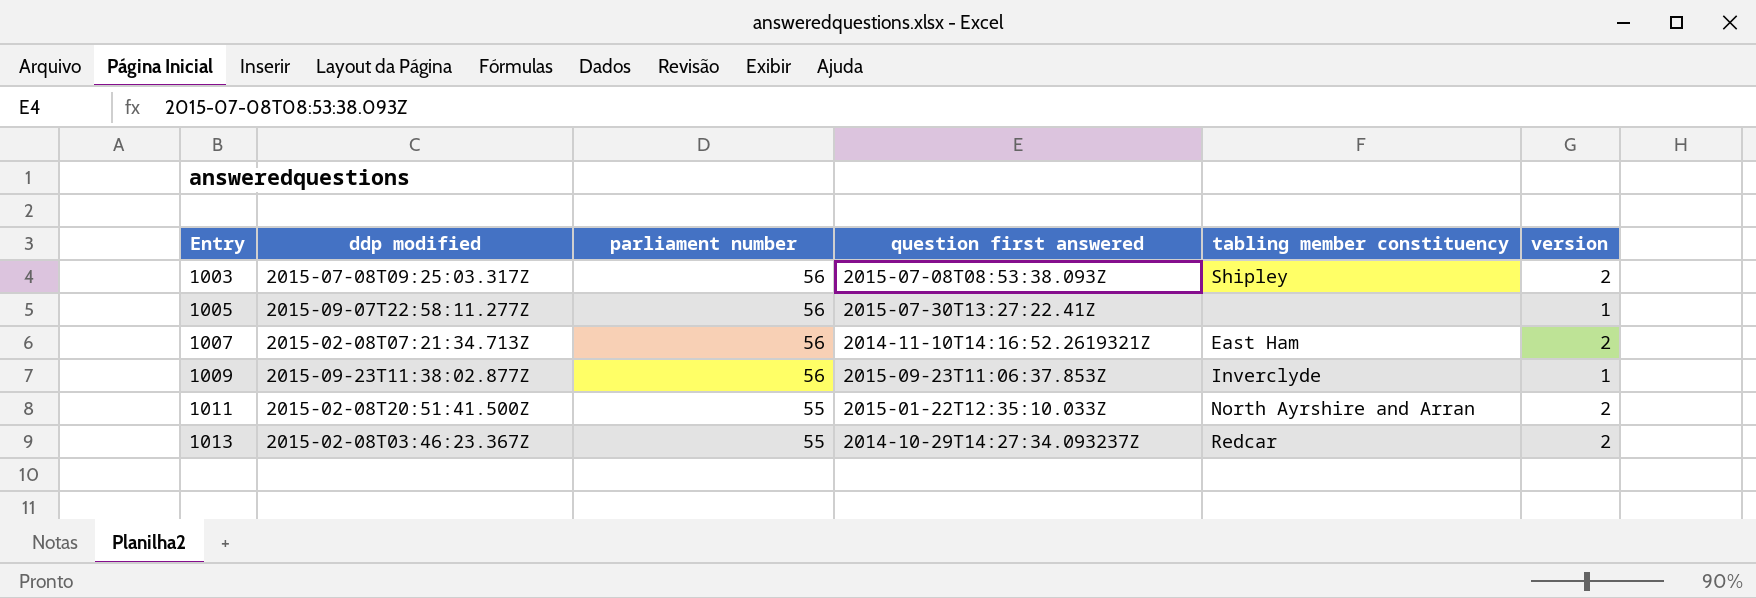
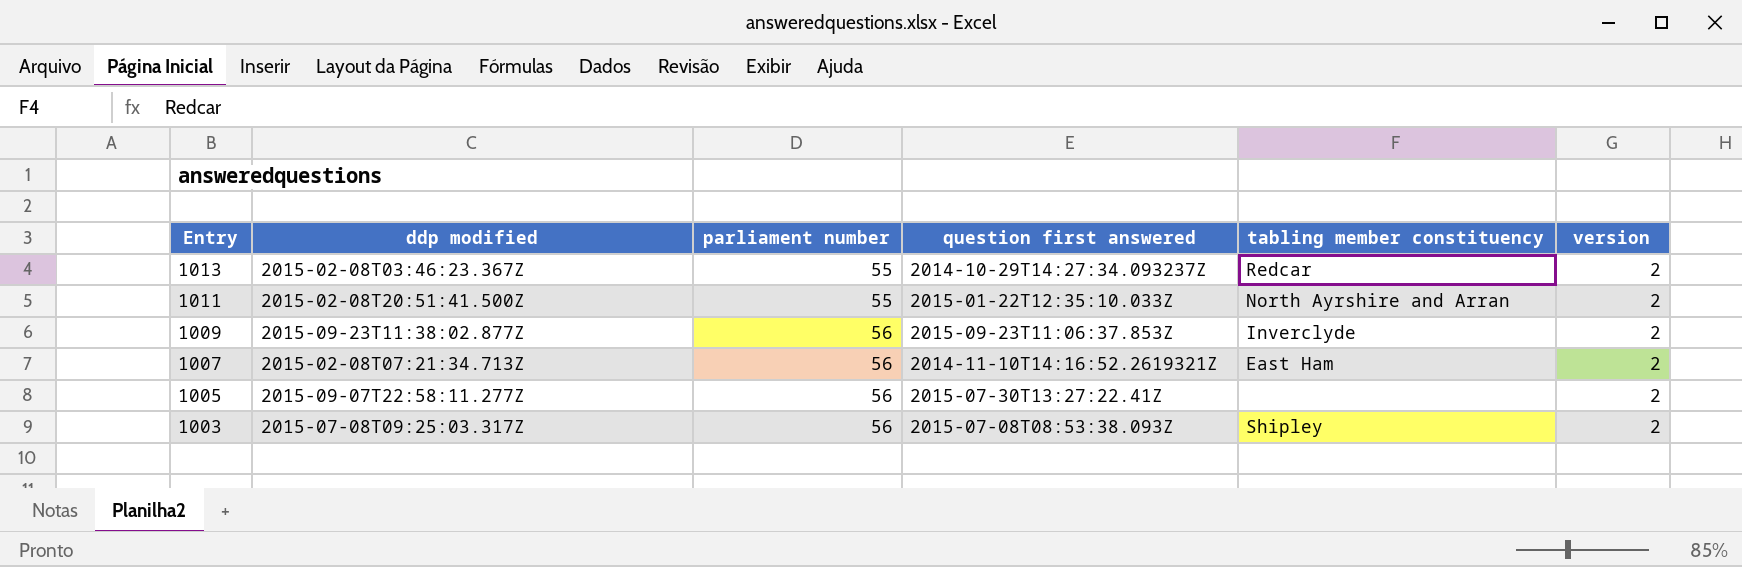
row order: Entry ascending -> Entry descending
1009 | version: 1 -> 2
1005 | version: 1 -> 2

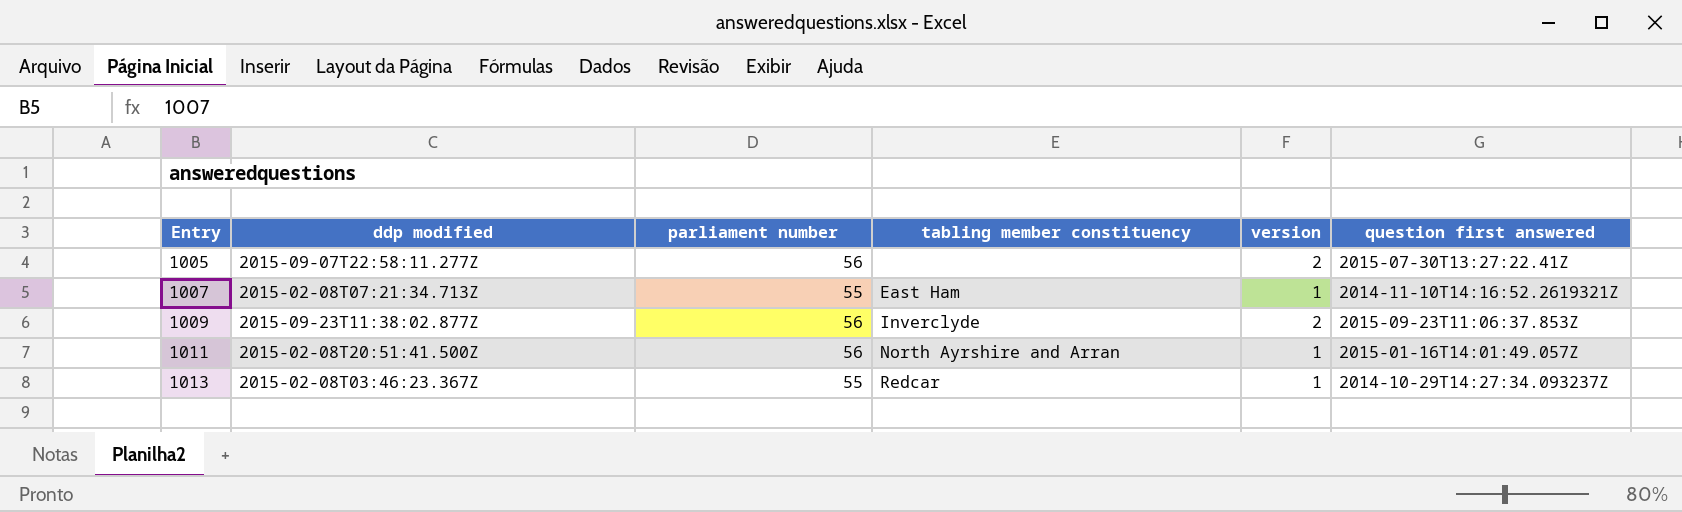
row order: Entry descending -> Entry ascending
column question first answered | position: 4 -> 6
row 1003: 2015-07-08T09:25:03.317Z | 56 | 2015-07-08T08:53:38.093Z | Shipley | 2 -> none
1007 | parliament number: 56 -> 55
1007 | version: 2 -> 1
1011 | parliament number: 55 -> 56
1011 | version: 2 -> 1
1011 | question first answered: 2015-01-22T12:35:10.033Z -> 2015-01-16T14:01:49.057Z
1013 | version: 2 -> 1

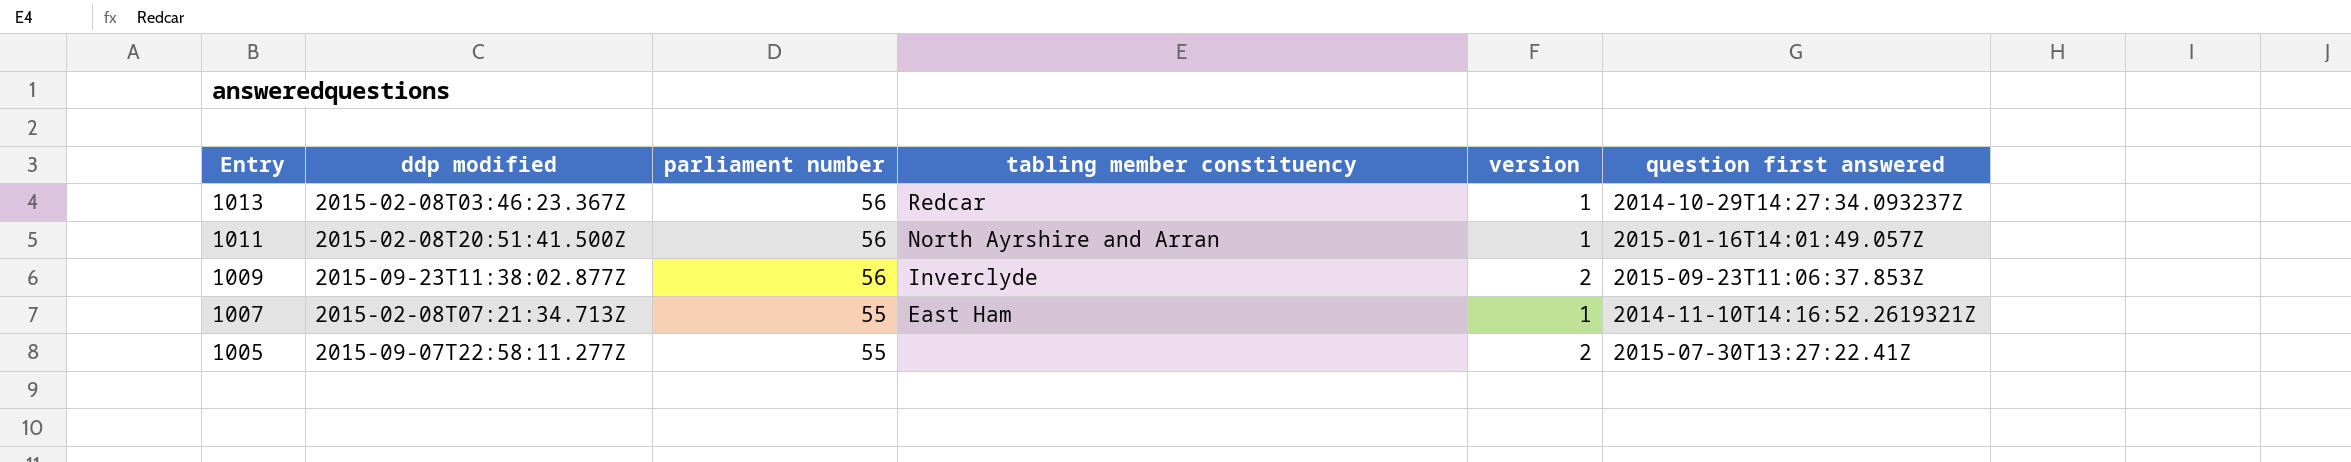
row order: Entry ascending -> Entry descending
1013 | parliament number: 55 -> 56
1005 | parliament number: 56 -> 55

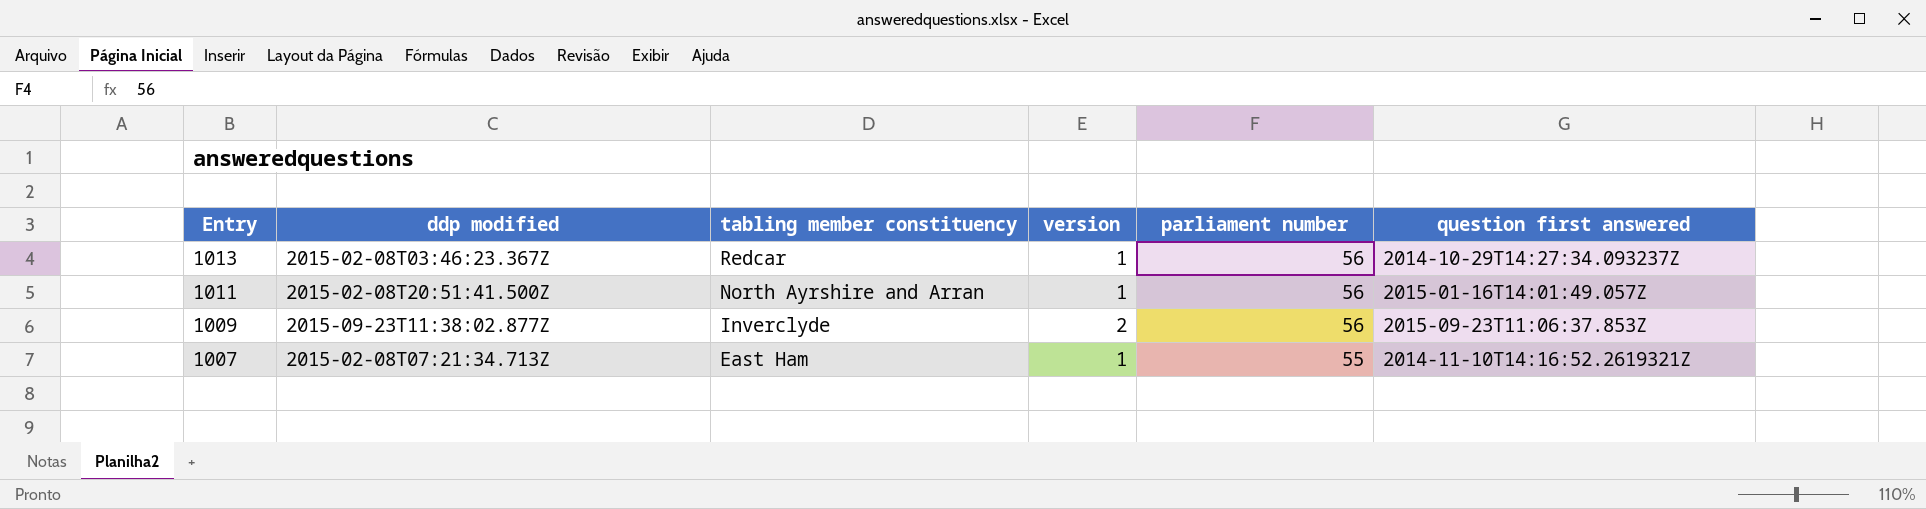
column parliament number | position: 3 -> 5
row 1005: 2015-09-07T22:58:11.277Z | 55 | none | 2 | 2015-07-30T13:27:22.41Z -> none

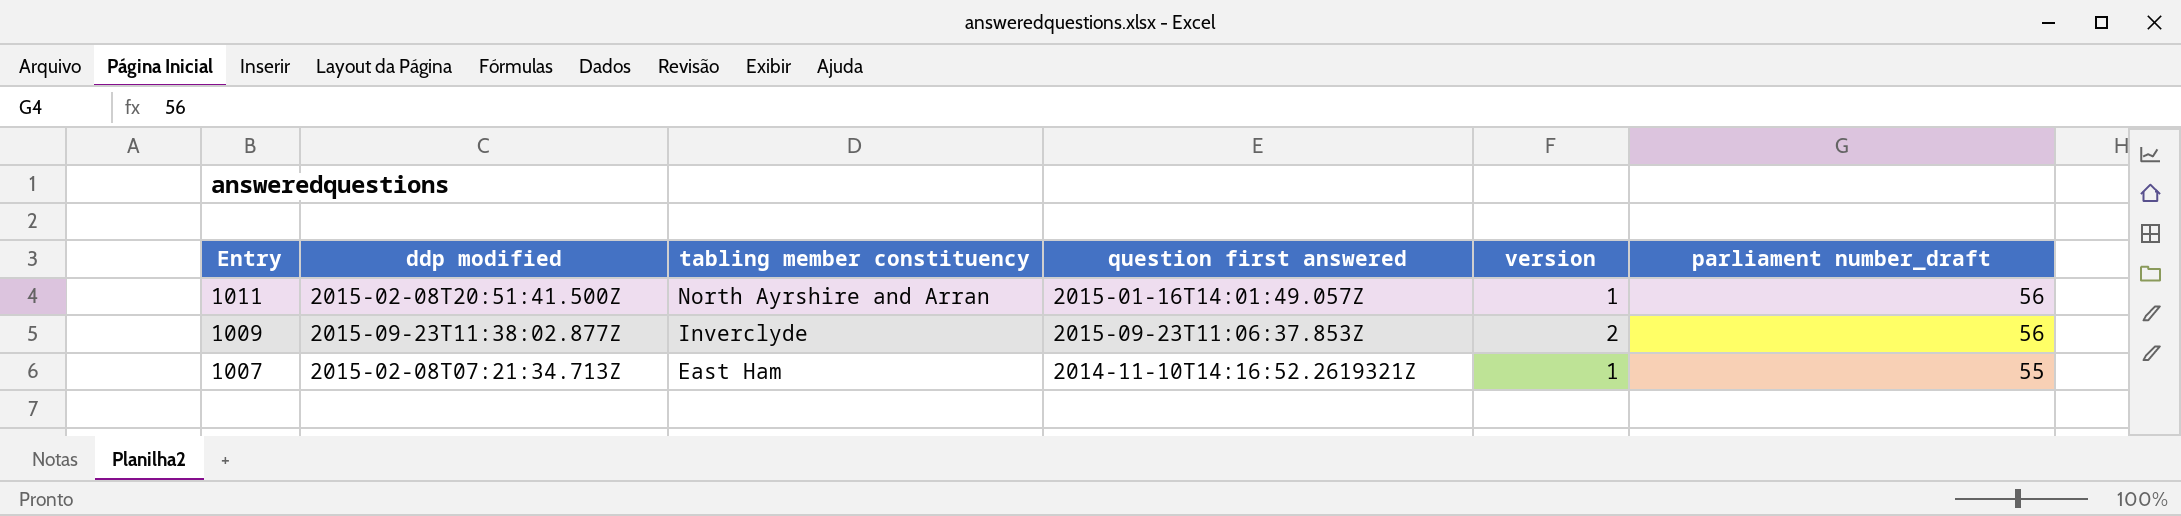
column question first answered | position: 6 -> 4
column name: parliament number -> parliament number_draft
row 1013: 2015-02-08T03:46:23.367Z | Redcar | 1 | 56 | 2014-10-29T14:27:34.093237Z -> none

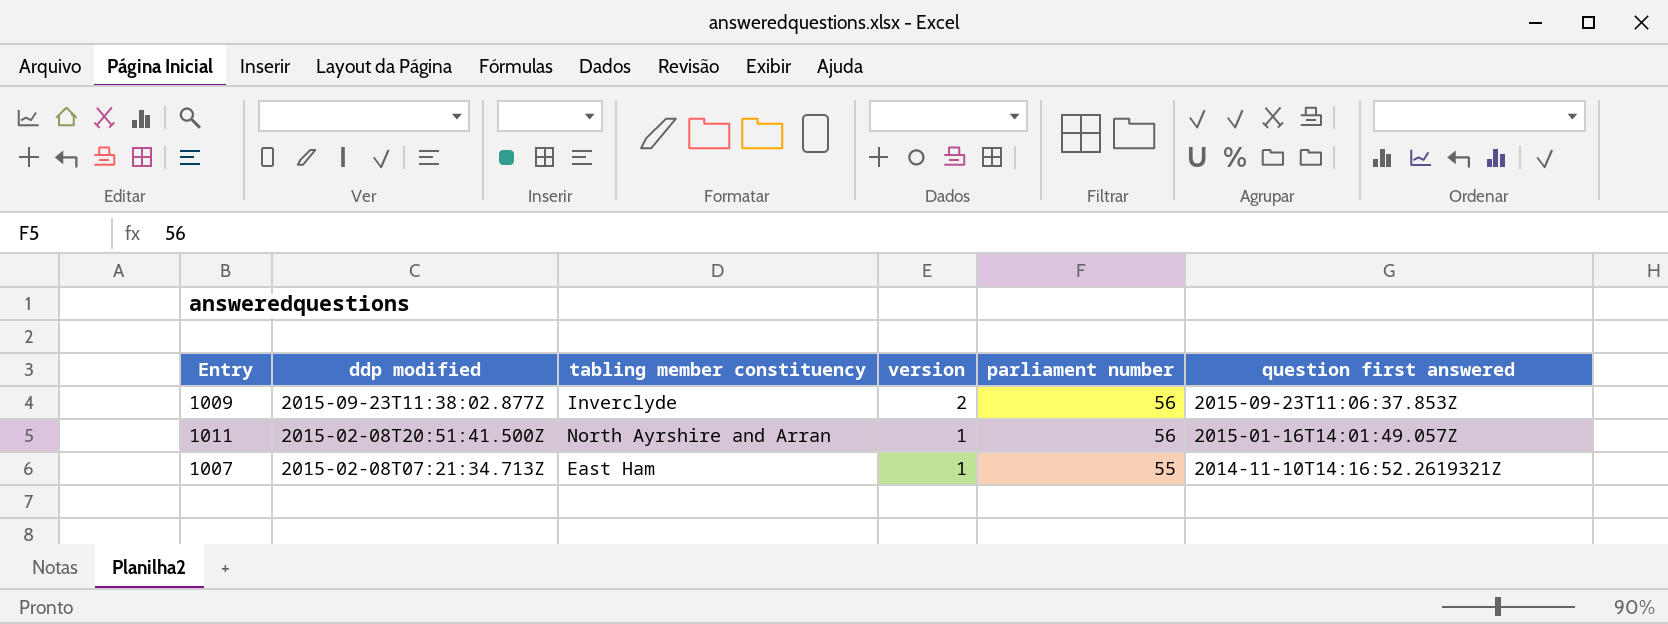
row order: Entry descending -> ddp modified descending
column name: parliament number_draft -> parliament number
column question first answered | position: 4 -> 6

